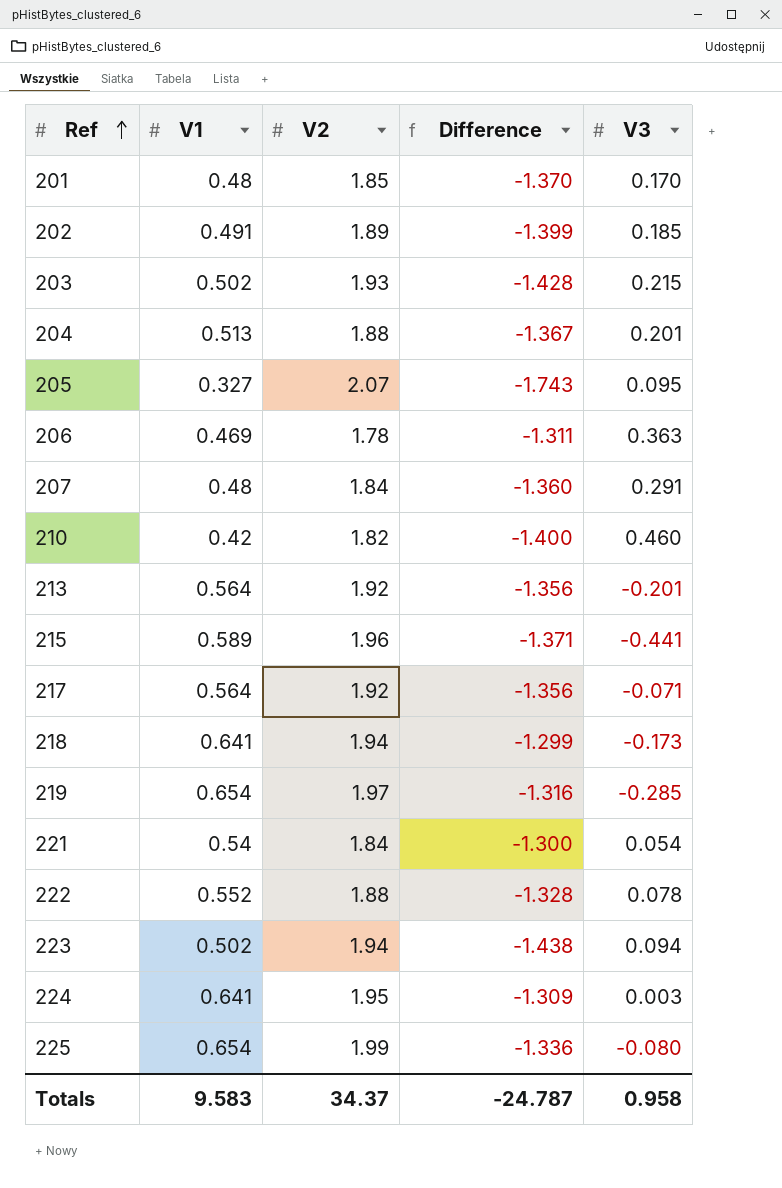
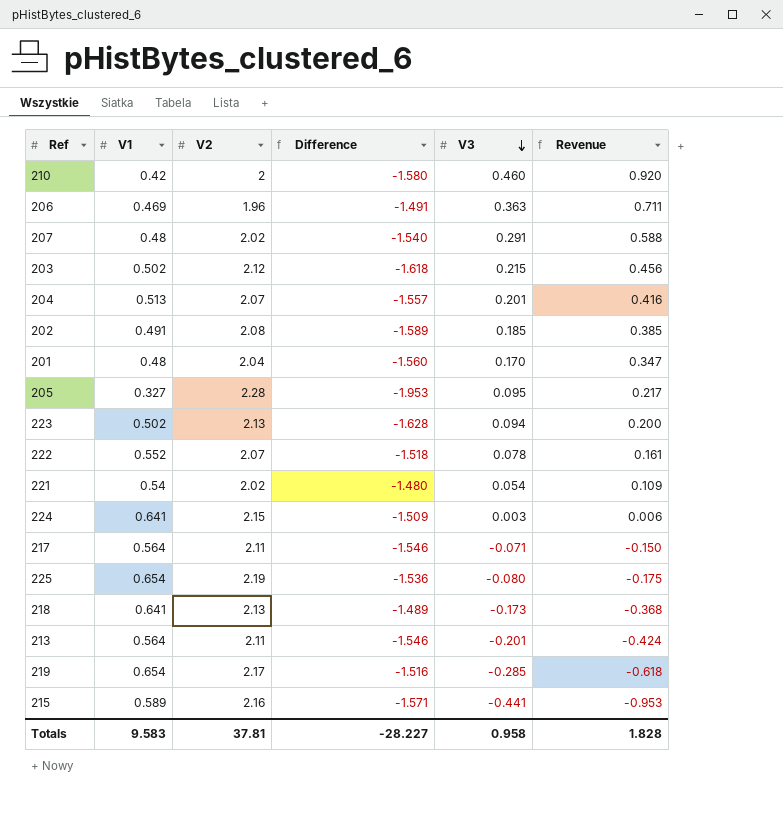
row order: Ref ascending -> V3 descending
column Revenue | formula: none -> [V2] * [V3]
210 | V2: 1.82 -> 2
210 | Difference: -1.400 -> -1.580
206 | V2: 1.78 -> 1.96
206 | Difference: -1.311 -> -1.491
207 | V2: 1.84 -> 2.02
207 | Difference: -1.360 -> -1.540
203 | V2: 1.93 -> 2.12
203 | Difference: -1.428 -> -1.618
204 | V2: 1.88 -> 2.07
204 | Difference: -1.367 -> -1.557
202 | V2: 1.89 -> 2.08
202 | Difference: -1.399 -> -1.589
201 | V2: 1.85 -> 2.04
201 | Difference: -1.370 -> -1.560
205 | V2: 2.07 -> 2.28
205 | Difference: -1.743 -> -1.953
223 | V2: 1.94 -> 2.13
223 | Difference: -1.438 -> -1.628
222 | V2: 1.88 -> 2.07
222 | Difference: -1.328 -> -1.518
221 | V2: 1.84 -> 2.02
221 | Difference: -1.300 -> -1.480
224 | V2: 1.95 -> 2.15
224 | Difference: -1.309 -> -1.509
217 | V2: 1.92 -> 2.11
217 | Difference: -1.356 -> -1.546
225 | V2: 1.99 -> 2.19
225 | Difference: -1.336 -> -1.536
218 | V2: 1.94 -> 2.13
218 | Difference: -1.299 -> -1.489
213 | V2: 1.92 -> 2.11
213 | Difference: -1.356 -> -1.546
219 | V2: 1.97 -> 2.17
219 | Difference: -1.316 -> -1.516
215 | V2: 1.96 -> 2.16
215 | Difference: -1.371 -> -1.571
Totals | V2: 34.37 -> 37.81
Totals | Difference: -24.787 -> -28.227

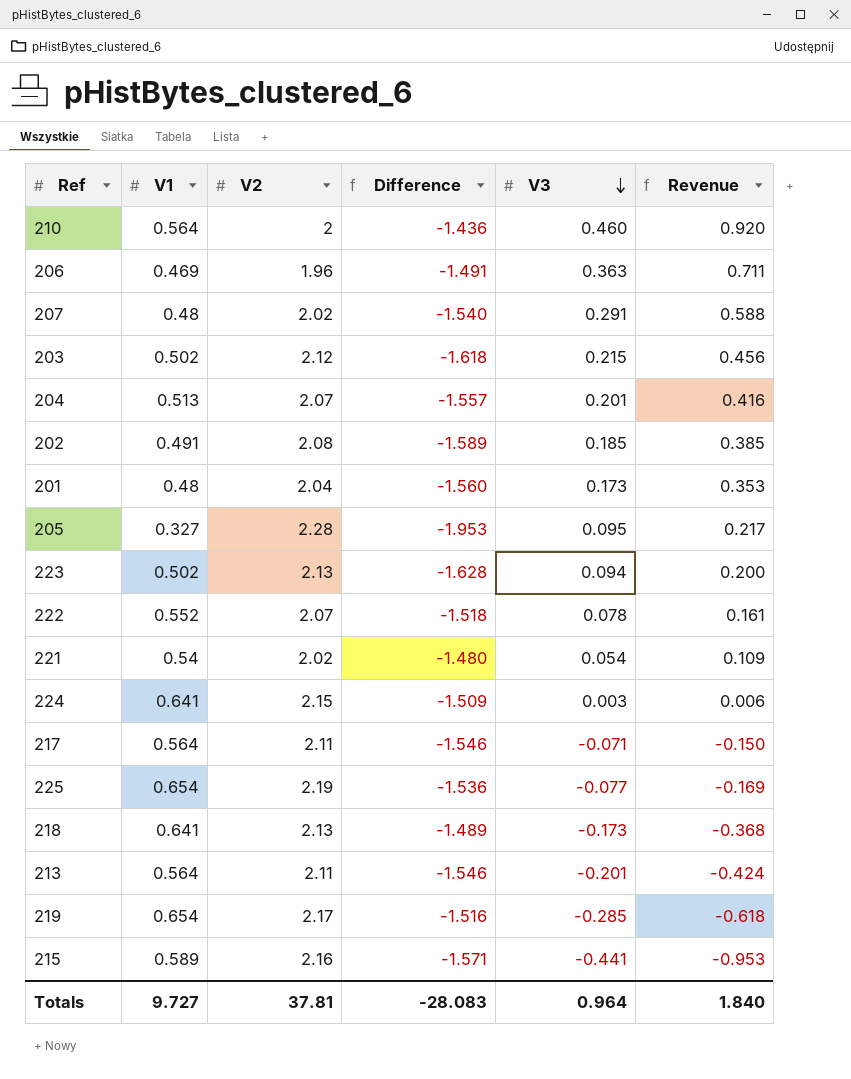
210 | V1: 0.42 -> 0.564
210 | Difference: -1.580 -> -1.436
201 | V3: 0.170 -> 0.173
201 | Revenue: 0.347 -> 0.353
225 | V3: -0.080 -> -0.077
225 | Revenue: -0.175 -> -0.169
Totals | V1: 9.583 -> 9.727
Totals | Difference: -28.227 -> -28.083
Totals | V3: 0.958 -> 0.964
Totals | Revenue: 1.828 -> 1.840

